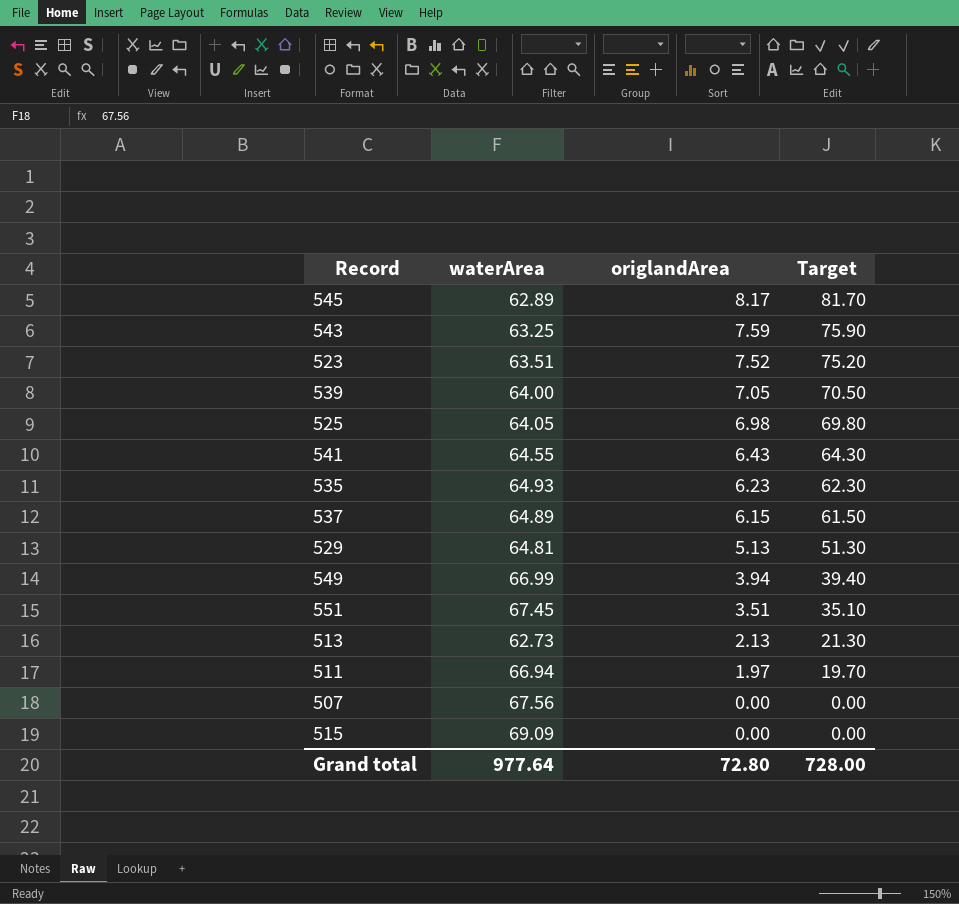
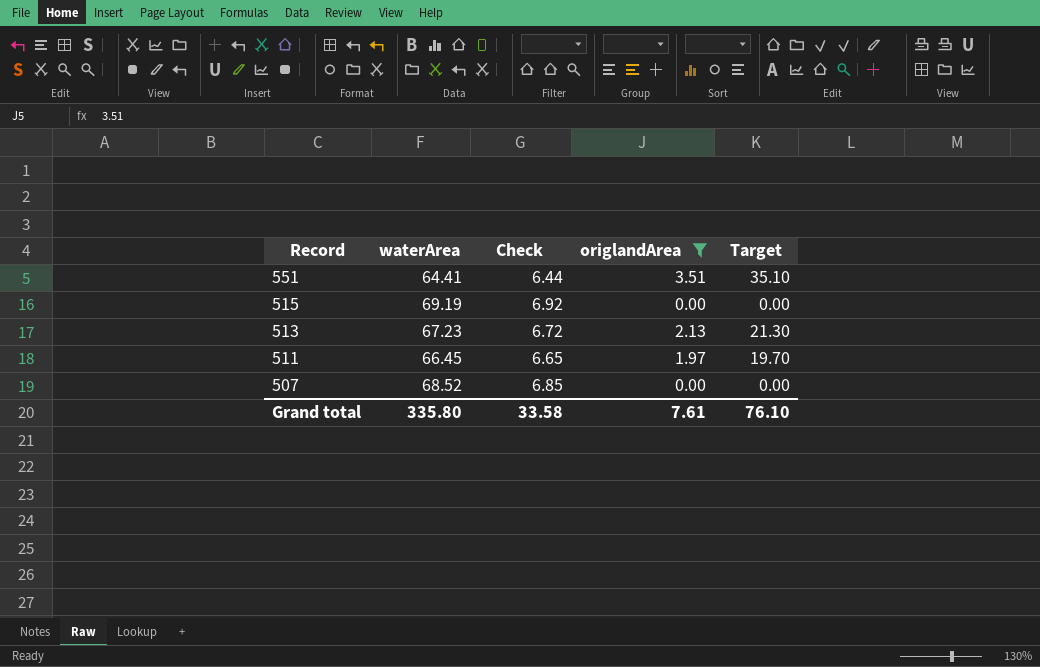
filter: none -> origlandArea <= 3.51
row order: origlandArea descending -> Record descending
column Check | formula: none -> [waterArea] * 0.1
551 | waterArea: 67.45 -> 64.41
515 | waterArea: 69.09 -> 69.19
513 | waterArea: 62.73 -> 67.23
511 | waterArea: 66.94 -> 66.45
507 | waterArea: 67.56 -> 68.52
Grand total | waterArea: 977.64 -> 335.80
Grand total | origlandArea: 72.80 -> 7.61
Grand total | Target: 728.00 -> 76.10

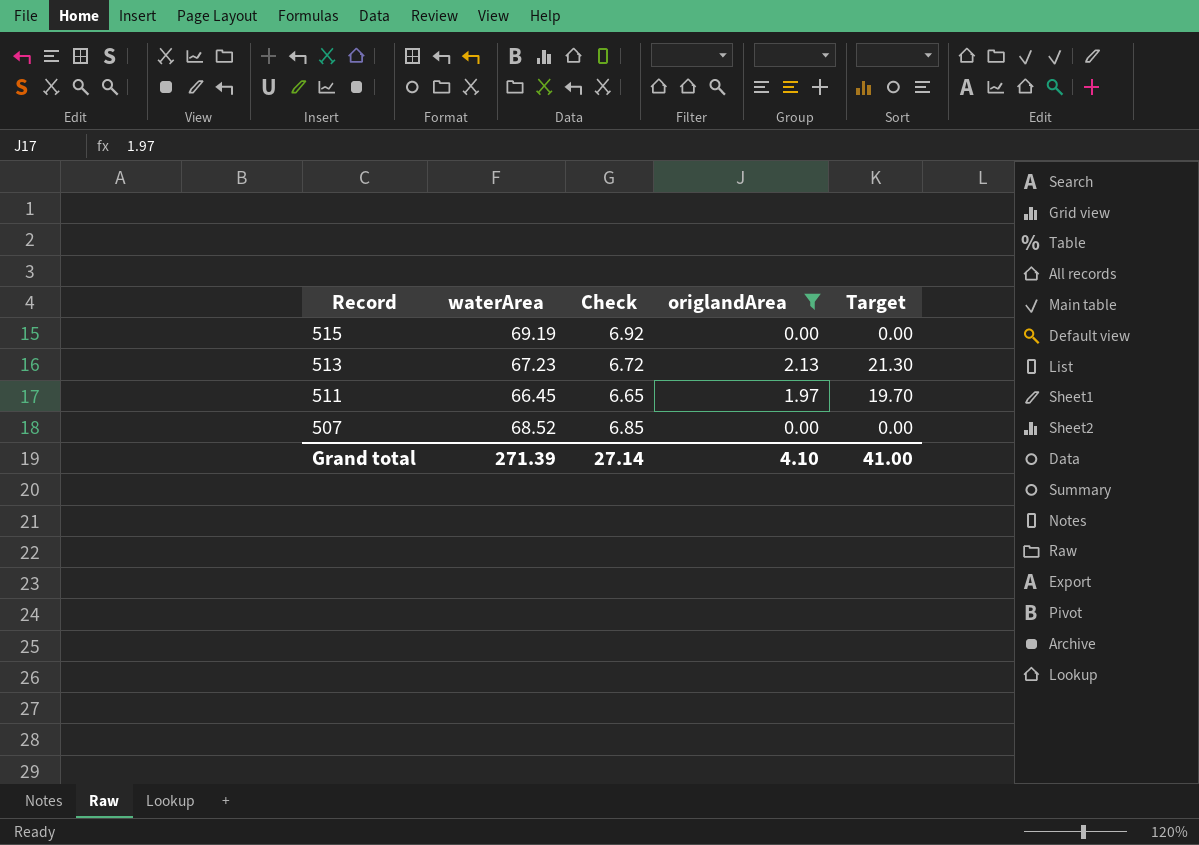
row 551: 64.41 | 6.44 | 3.51 | 35.10 -> none
Grand total | waterArea: 335.80 -> 271.39
Grand total | Check: 33.58 -> 27.14
Grand total | origlandArea: 7.61 -> 4.10
Grand total | Target: 76.10 -> 41.00

